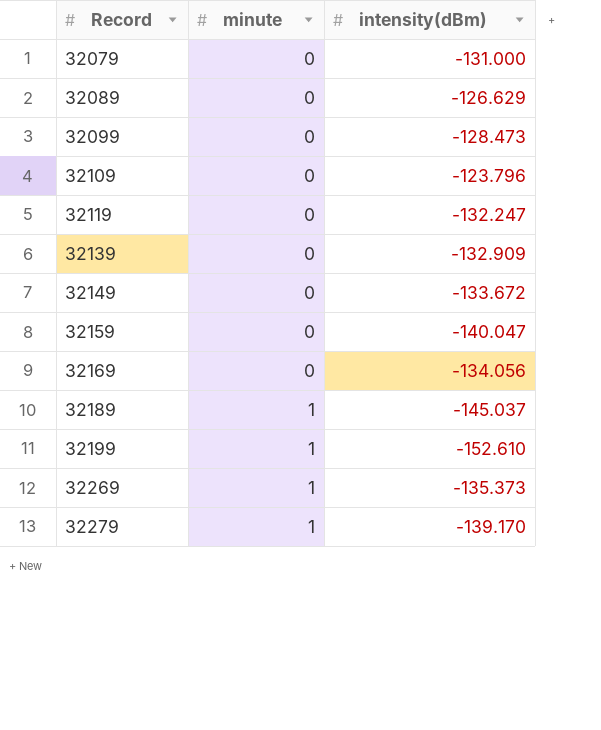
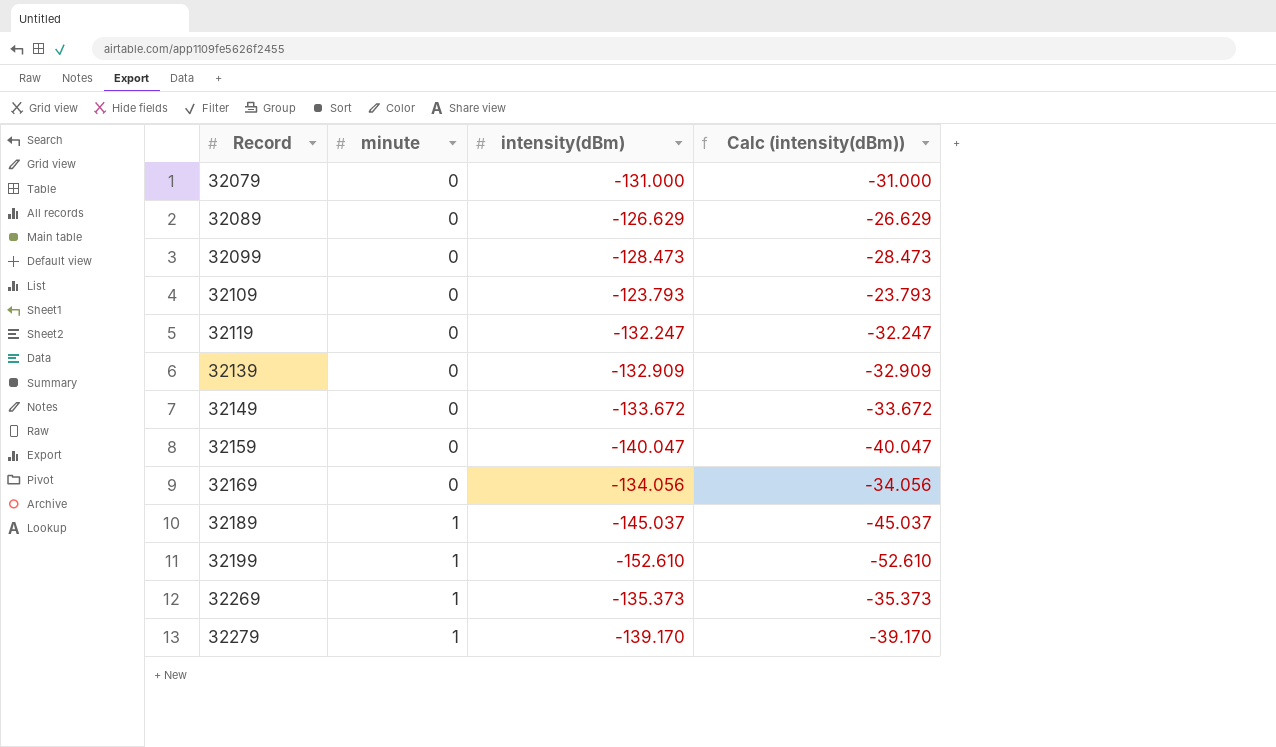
column Calc (intensity(dBm)) | formula: none -> [intensity(dBm)] + 100
32109 | intensity(dBm): -123.796 -> -123.793

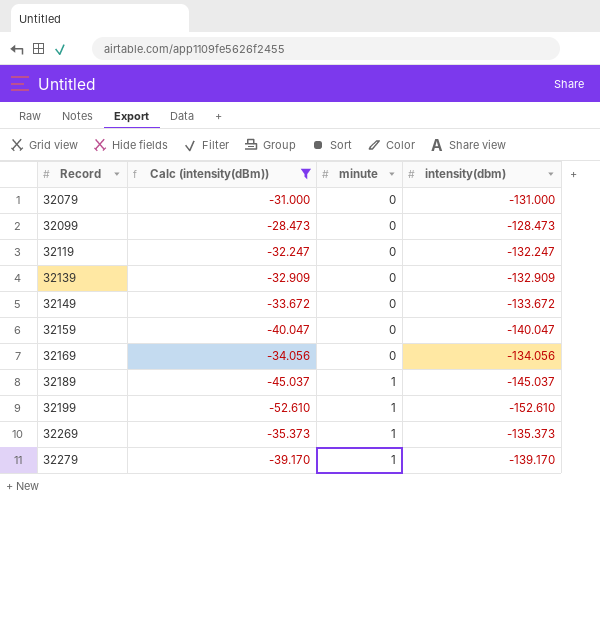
filter: none -> Calc (intensity(dBm)) <= -28.473
column Calc (intensity(dBm)) | position: 4 -> 2
column name: intensity(dBm) -> intensity(dbm)

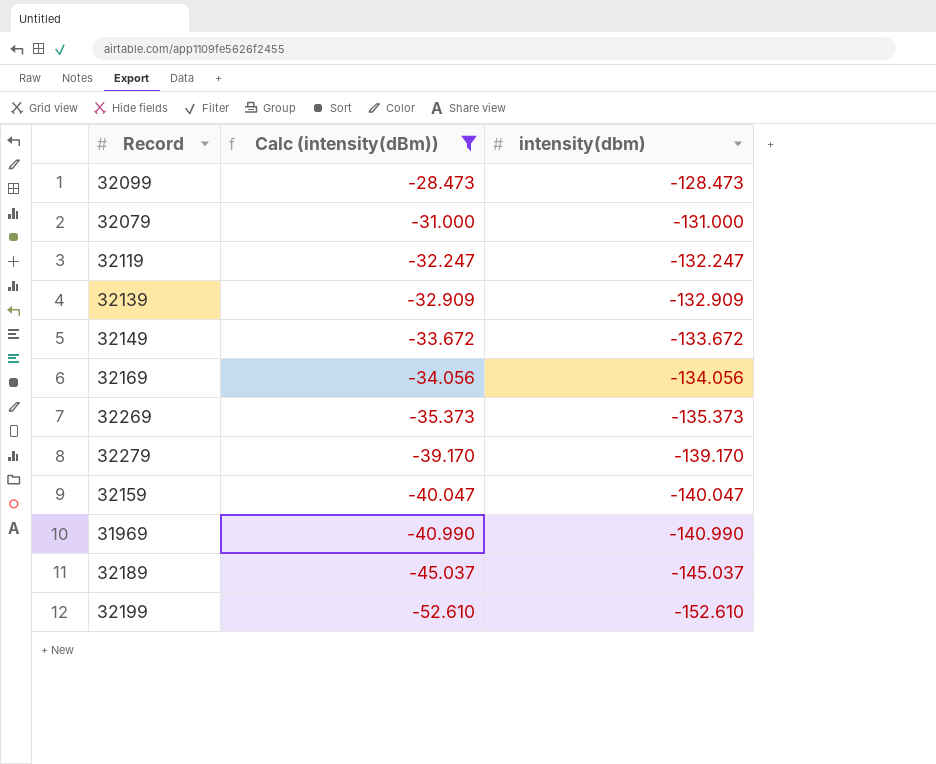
row order: Record ascending -> Calc (intensity(dBm)) descending
column minute | position: 3 -> none
row 31969: none -> -40.990 | -140.990

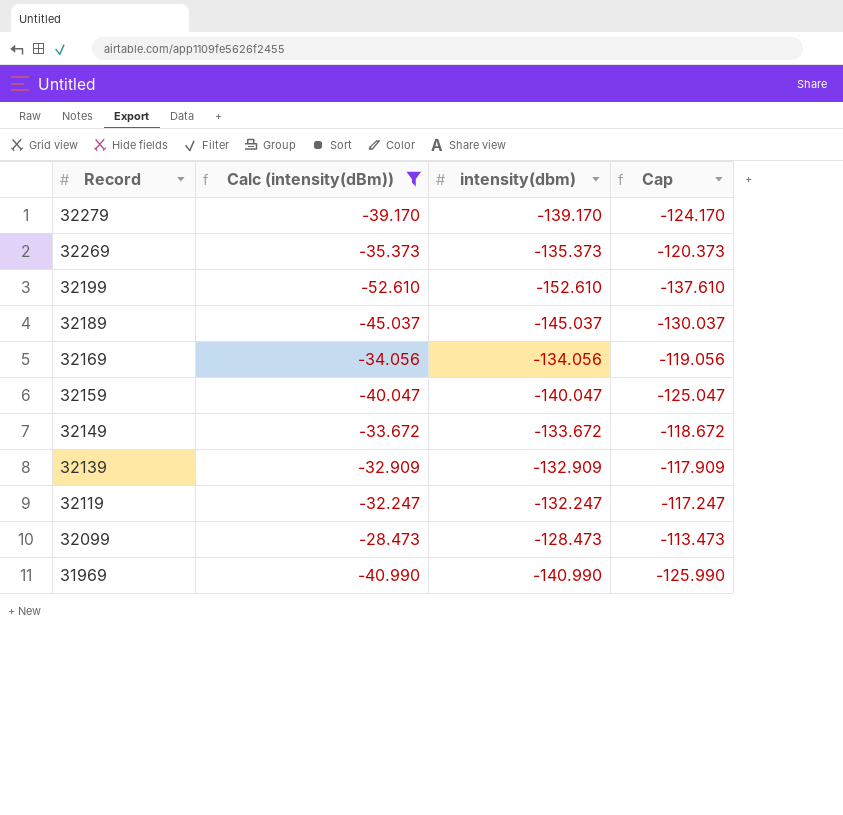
row order: Calc (intensity(dBm)) descending -> Record descending
column Cap | formula: none -> [intensity(dbm)] + 15
row 32079: -31.000 | -131.000 -> none

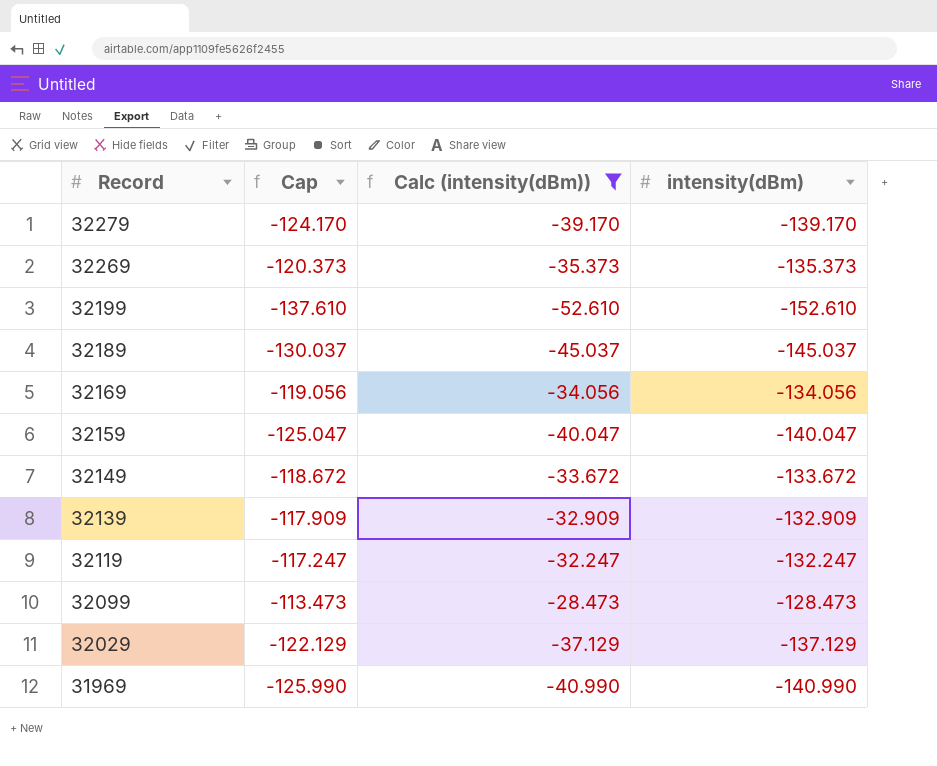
column Cap | position: 4 -> 2
column name: intensity(dbm) -> intensity(dBm)
row 32029: none -> -122.129 | -37.129 | -137.129

